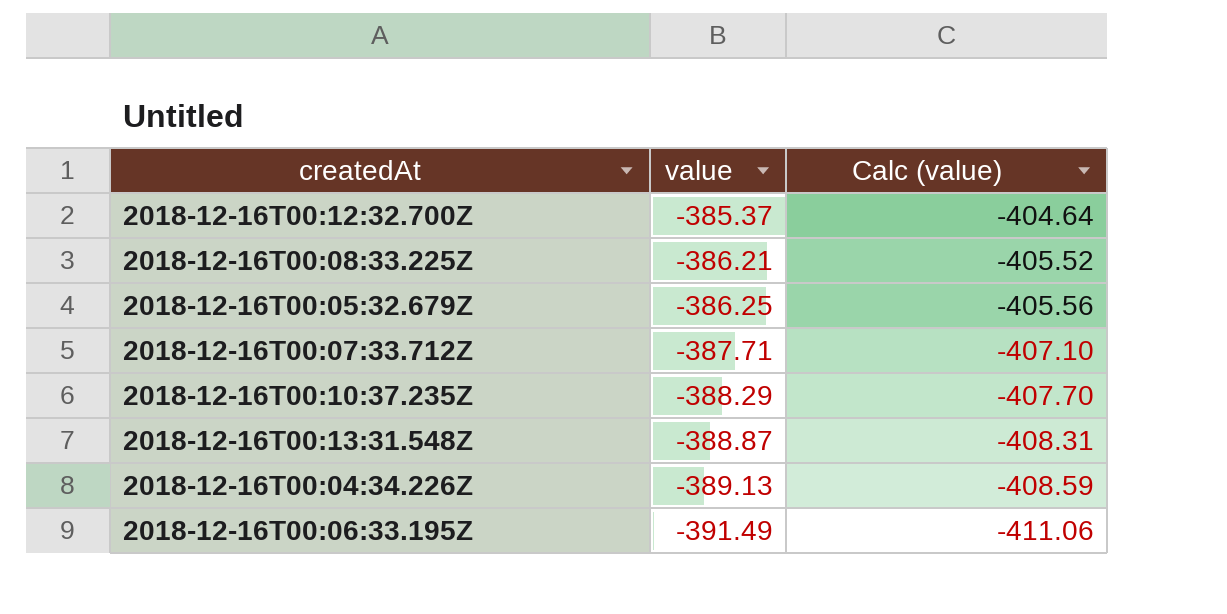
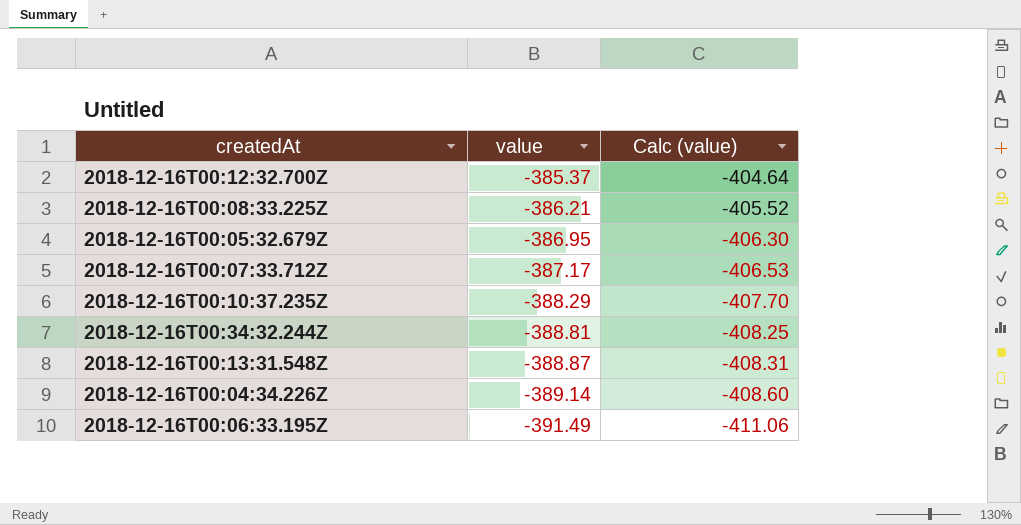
2018-12-16T00:05:32.679Z | value: -386.25 -> -386.95
2018-12-16T00:05:32.679Z | Calc (value): -405.56 -> -406.30
2018-12-16T00:07:33.712Z | value: -387.71 -> -387.17
2018-12-16T00:07:33.712Z | Calc (value): -407.10 -> -406.53
row 2018-12-16T00:34:32.244Z: none -> -388.81 | -408.25
2018-12-16T00:04:34.226Z | value: -389.13 -> -389.14
2018-12-16T00:04:34.226Z | Calc (value): -408.59 -> -408.60

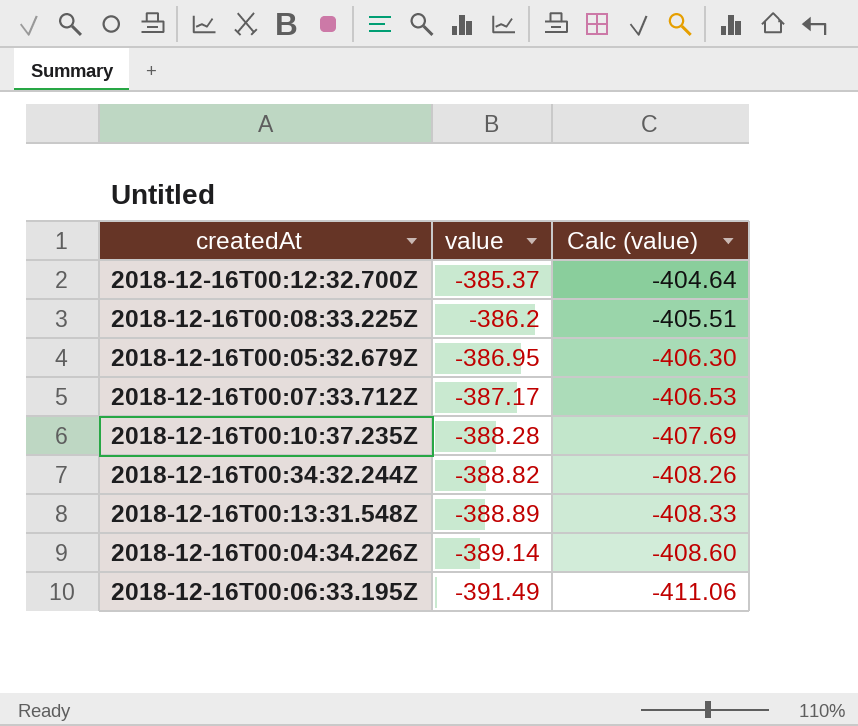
2018-12-16T00:08:33.225Z | value: -386.21 -> -386.2
2018-12-16T00:08:33.225Z | Calc (value): -405.52 -> -405.51
2018-12-16T00:10:37.235Z | value: -388.29 -> -388.28
2018-12-16T00:10:37.235Z | Calc (value): -407.70 -> -407.69
2018-12-16T00:34:32.244Z | value: -388.81 -> -388.82
2018-12-16T00:34:32.244Z | Calc (value): -408.25 -> -408.26
2018-12-16T00:13:31.548Z | value: -388.87 -> -388.89
2018-12-16T00:13:31.548Z | Calc (value): -408.31 -> -408.33

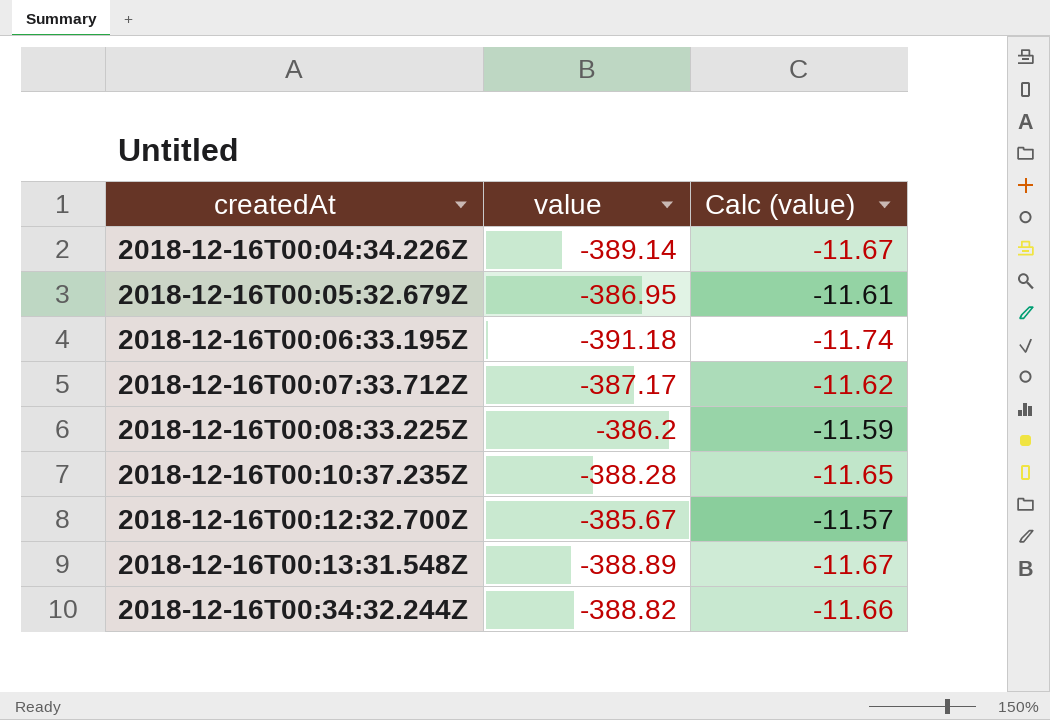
row order: value descending -> createdAt ascending
column Calc (value) | formula: [value] * 1.05 -> [value] * 0.03
2018-12-16T00:06:33.195Z | value: -391.49 -> -391.18
2018-12-16T00:12:32.700Z | value: -385.37 -> -385.67

